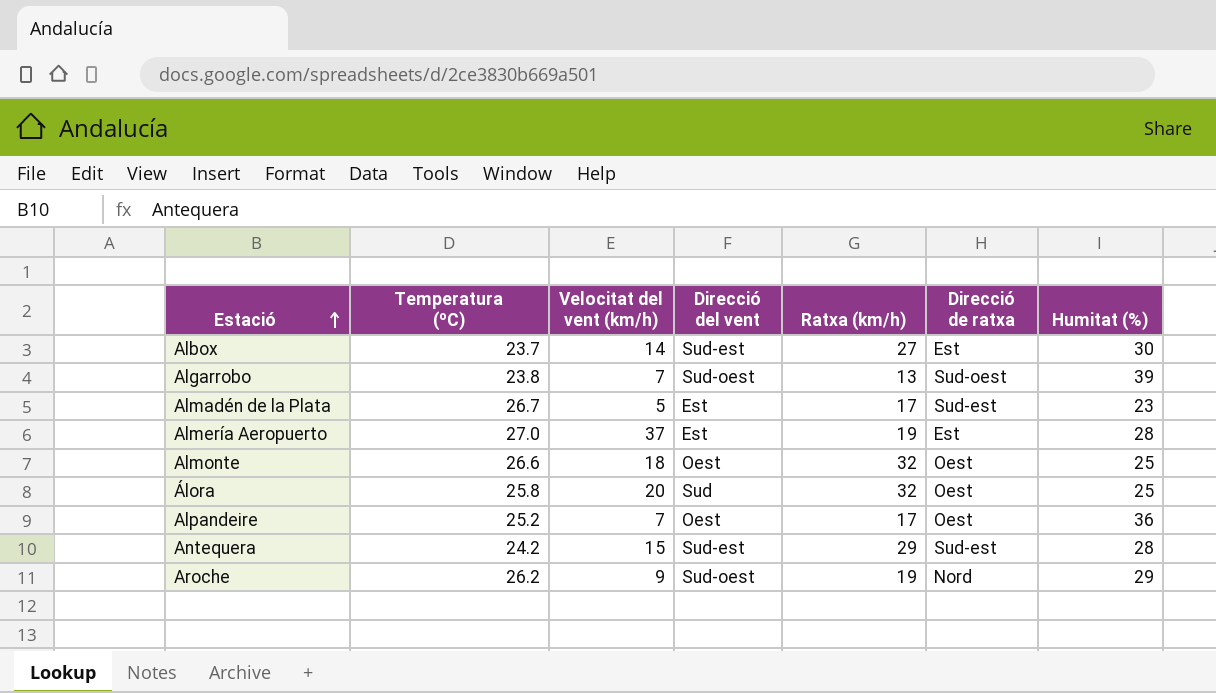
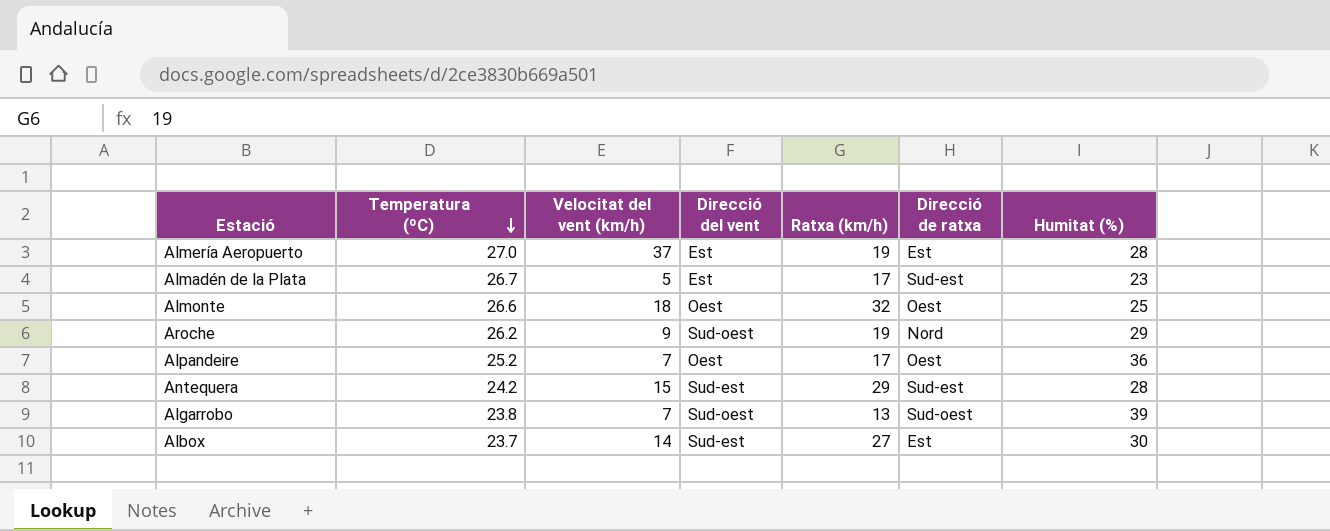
row order: Estació ascending -> Temperatura (ºC) descending
row Álora: 25.8 | 20 | Sud | 32 | Oest | 25 -> none

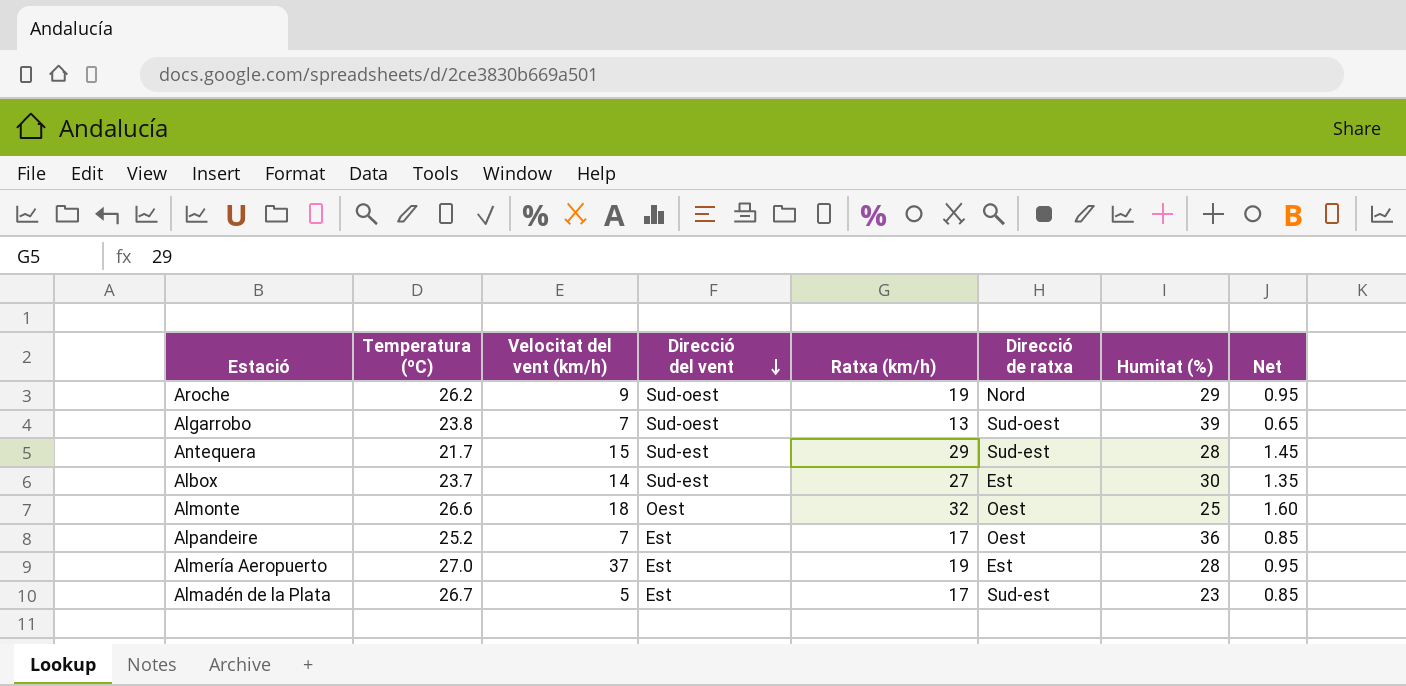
row order: Temperatura (ºC) descending -> Direcció del vent descending
column Net | formula: none -> [Ratxa (km/h)] * 0.05
Antequera | Temperatura (ºC): 24.2 -> 21.7
Alpandeire | Direcció del vent: Oest -> Est

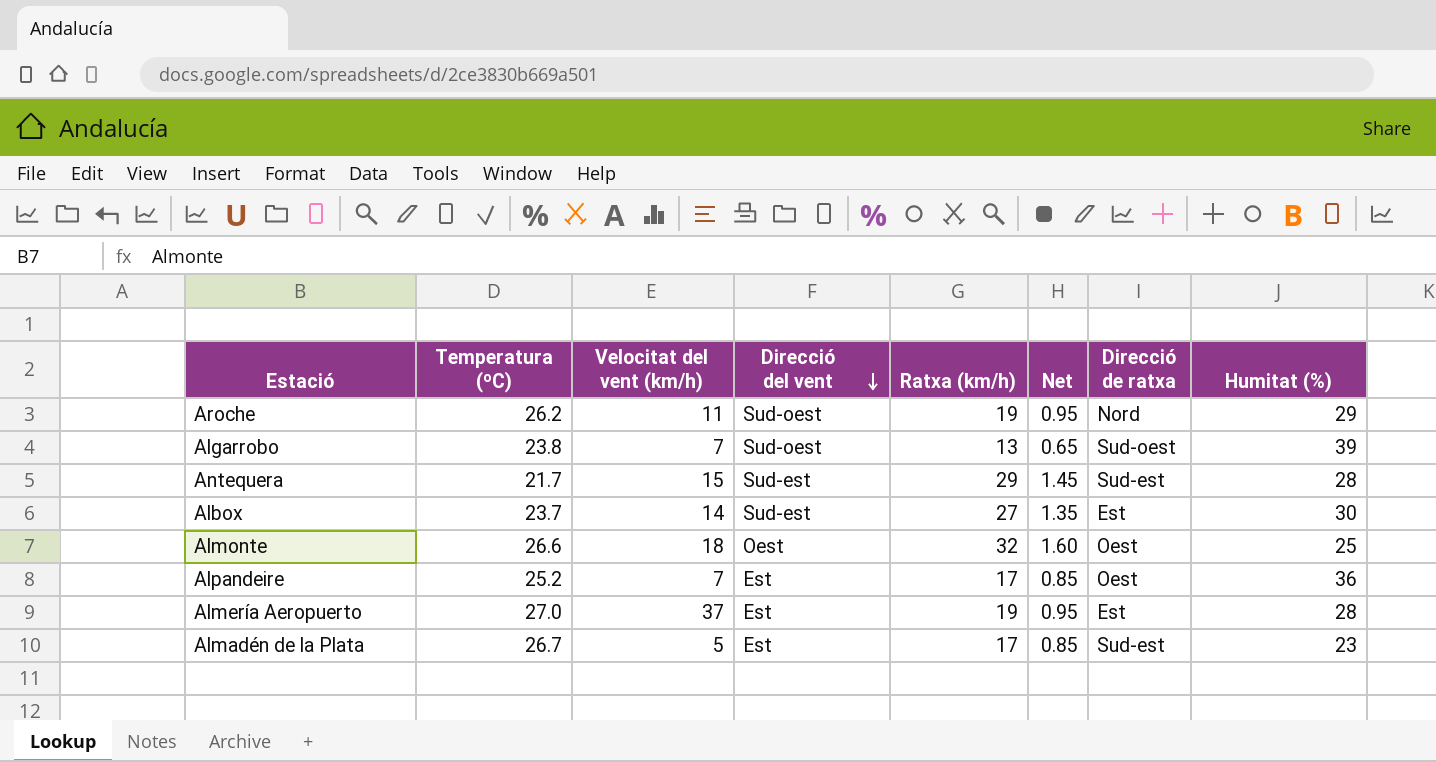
column Net | position: 8 -> 6
Aroche | Velocitat del vent (km/h): 9 -> 11

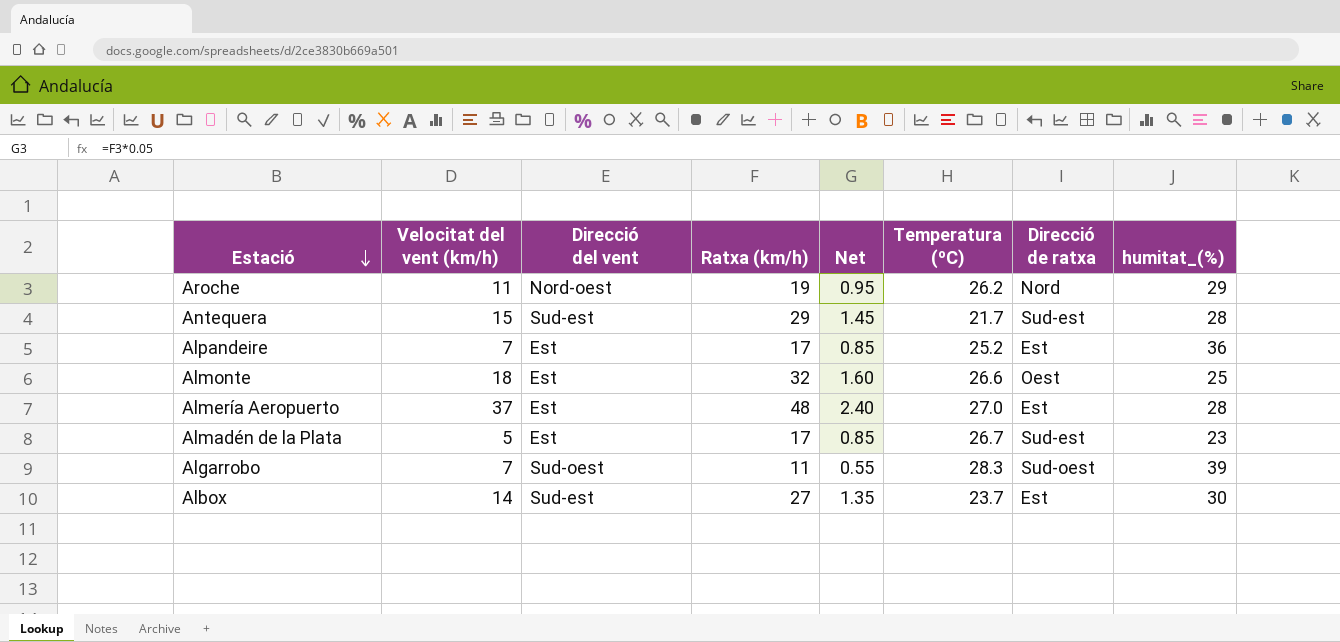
row order: Direcció del vent descending -> Estació descending
column Temperatura (ºC) | position: 2 -> 6
column name: Humitat (%) -> humitat_(%)
Aroche | Direcció del vent: Sud-oest -> Nord-oest
Alpandeire | Direcció de ratxa: Oest -> Est
Almonte | Direcció del vent: Oest -> Est
Almería Aeropuerto | Ratxa (km/h): 19 -> 48
Almería Aeropuerto | Net: 0.95 -> 2.40
Algarrobo | Ratxa (km/h): 13 -> 11
Algarrobo | Net: 0.65 -> 0.55
Algarrobo | Temperatura (ºC): 23.8 -> 28.3

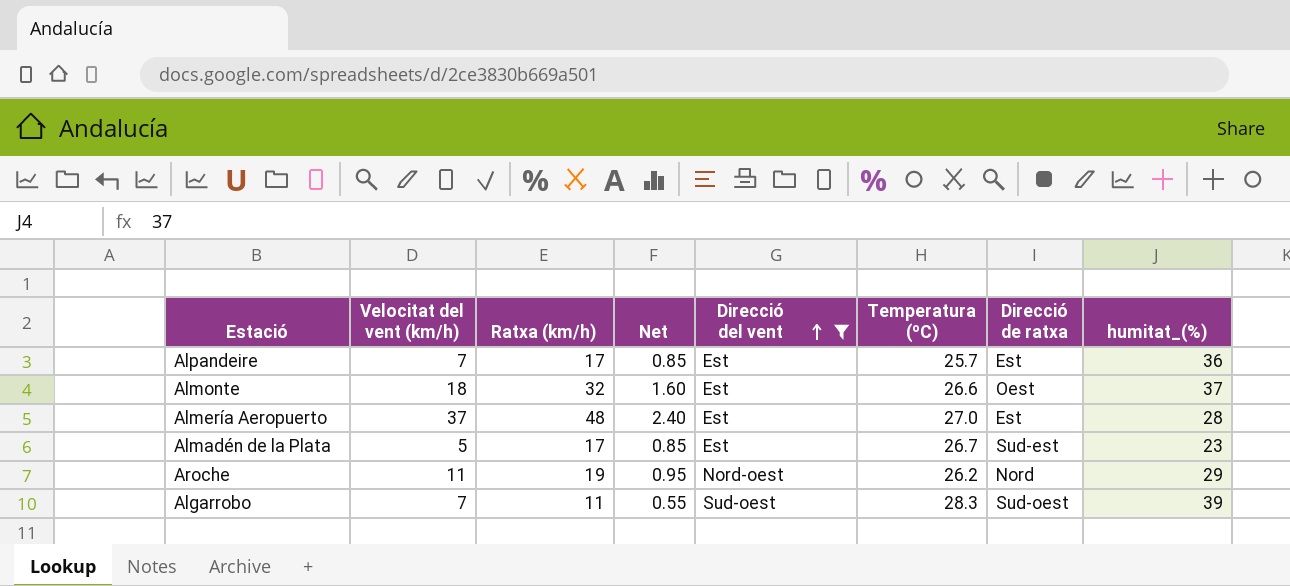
filter: none -> Direcció del vent != Sud-est
row order: Estació descending -> Direcció del vent ascending
column Direcció del vent | position: 3 -> 5
Alpandeire | Temperatura (ºC): 25.2 -> 25.7
Almonte | humitat_(%): 25 -> 37

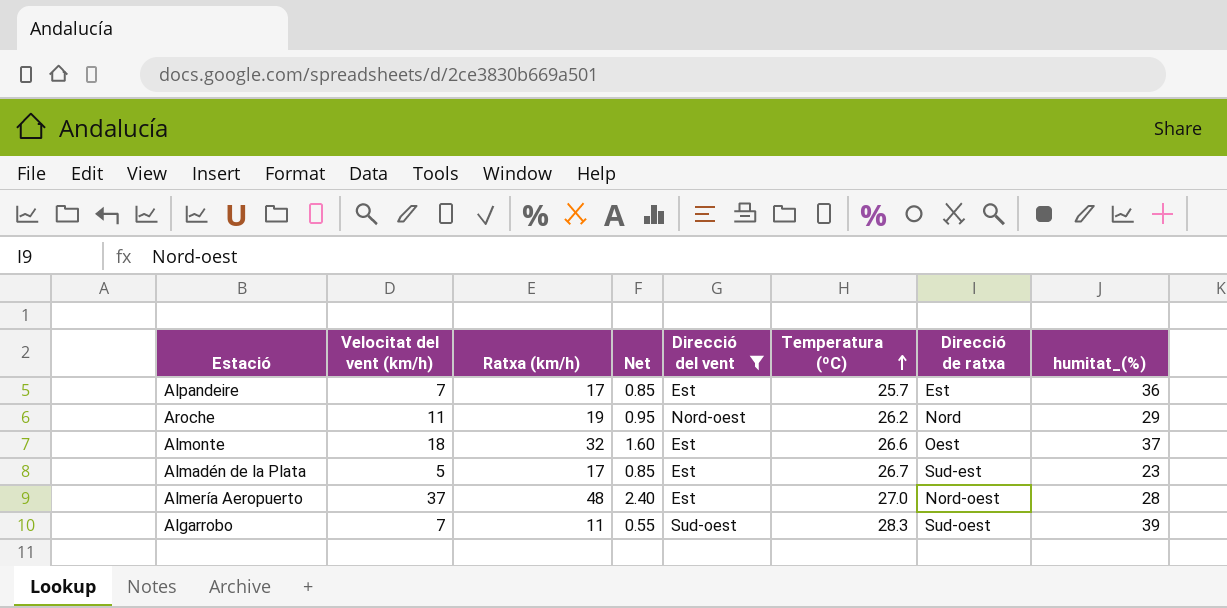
row order: Direcció del vent ascending -> Temperatura (ºC) ascending
Almería Aeropuerto | Direcció de ratxa: Est -> Nord-oest

